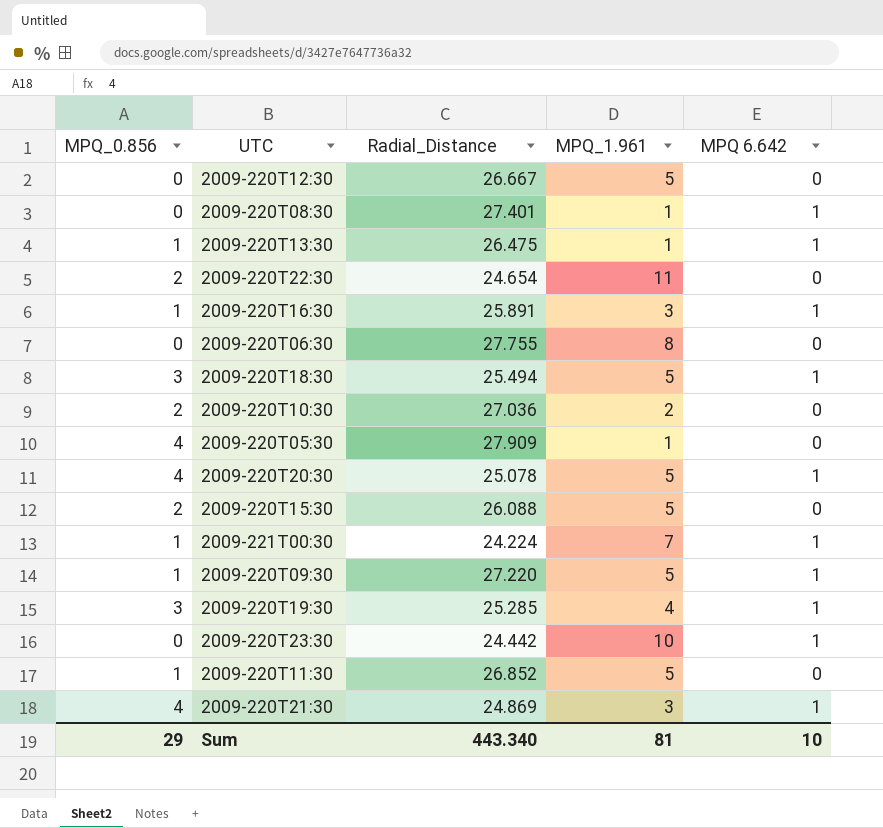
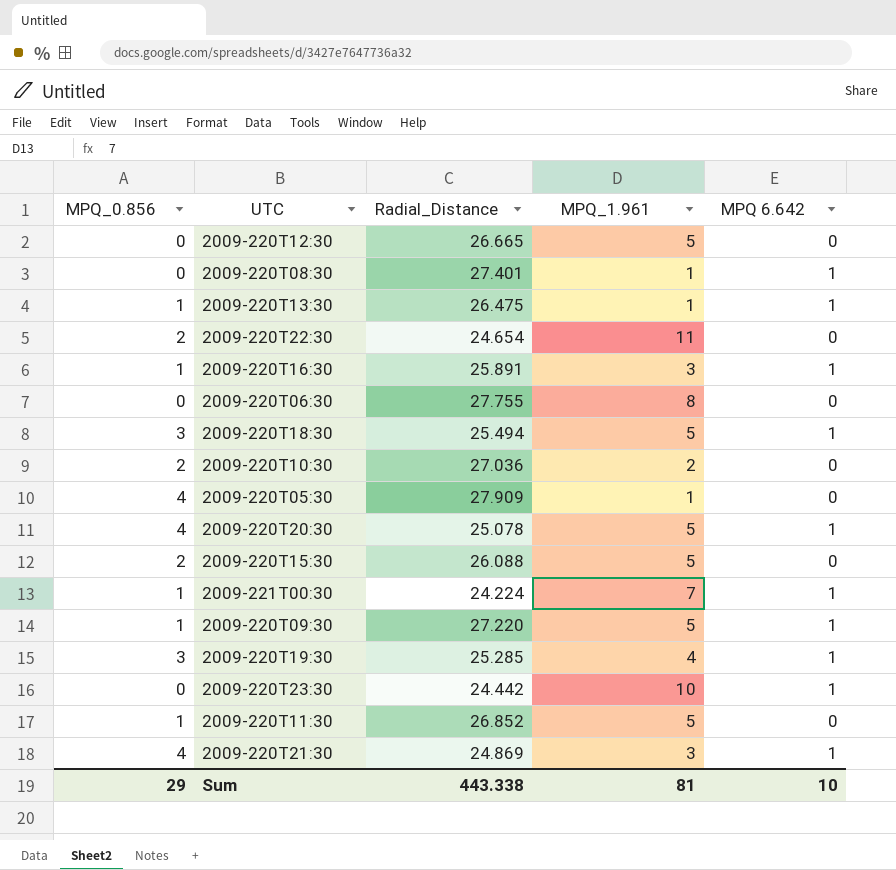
2009-220T12:30 | Radial_Distance: 26.667 -> 26.665
Sum | Radial_Distance: 443.340 -> 443.338

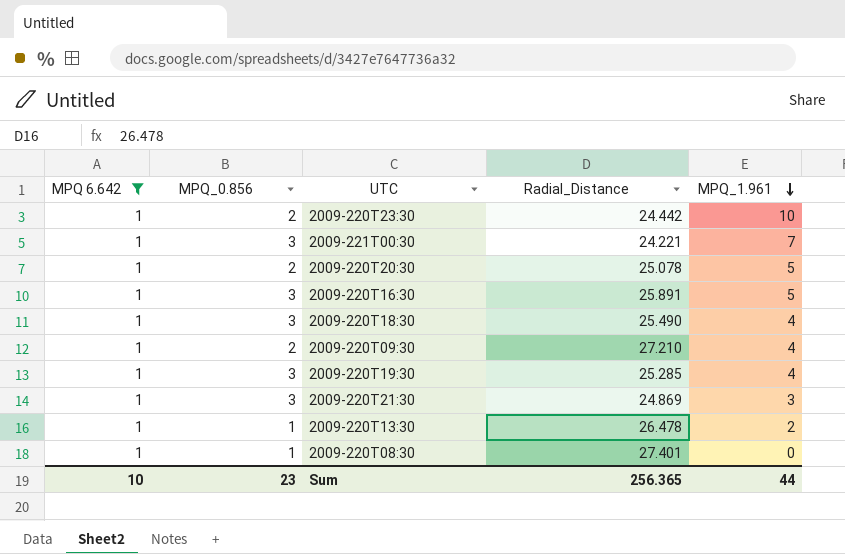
filter: none -> MPQ 6.642 = 1
row order: none -> MPQ_1.961 descending
column MPQ 6.642 | position: 5 -> 1
2009-220T23:30 | MPQ_0.856: 0 -> 2
2009-221T00:30 | MPQ_0.856: 1 -> 3
2009-221T00:30 | Radial_Distance: 24.224 -> 24.221
2009-220T20:30 | MPQ_0.856: 4 -> 2
2009-220T16:30 | MPQ_0.856: 1 -> 3
2009-220T16:30 | MPQ_1.961: 3 -> 5
2009-220T18:30 | Radial_Distance: 25.494 -> 25.490
2009-220T18:30 | MPQ_1.961: 5 -> 4
2009-220T09:30 | MPQ_0.856: 1 -> 2
2009-220T09:30 | Radial_Distance: 27.220 -> 27.210
2009-220T09:30 | MPQ_1.961: 5 -> 4
2009-220T21:30 | MPQ_0.856: 4 -> 3
2009-220T13:30 | Radial_Distance: 26.475 -> 26.478
2009-220T13:30 | MPQ_1.961: 1 -> 2
2009-220T08:30 | MPQ_0.856: 0 -> 1
2009-220T08:30 | MPQ_1.961: 1 -> 0
Sum | MPQ_0.856: 29 -> 23
Sum | Radial_Distance: 443.338 -> 256.365
Sum | MPQ_1.961: 81 -> 44

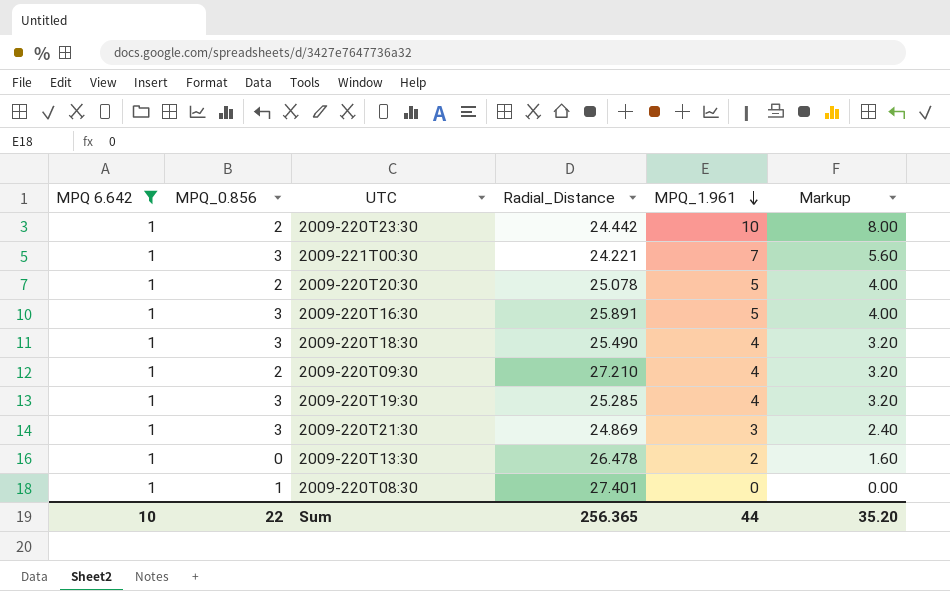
column Markup | formula: none -> [MPQ_1.961] * 0.8
2009-220T13:30 | MPQ_0.856: 1 -> 0
Sum | MPQ_0.856: 23 -> 22

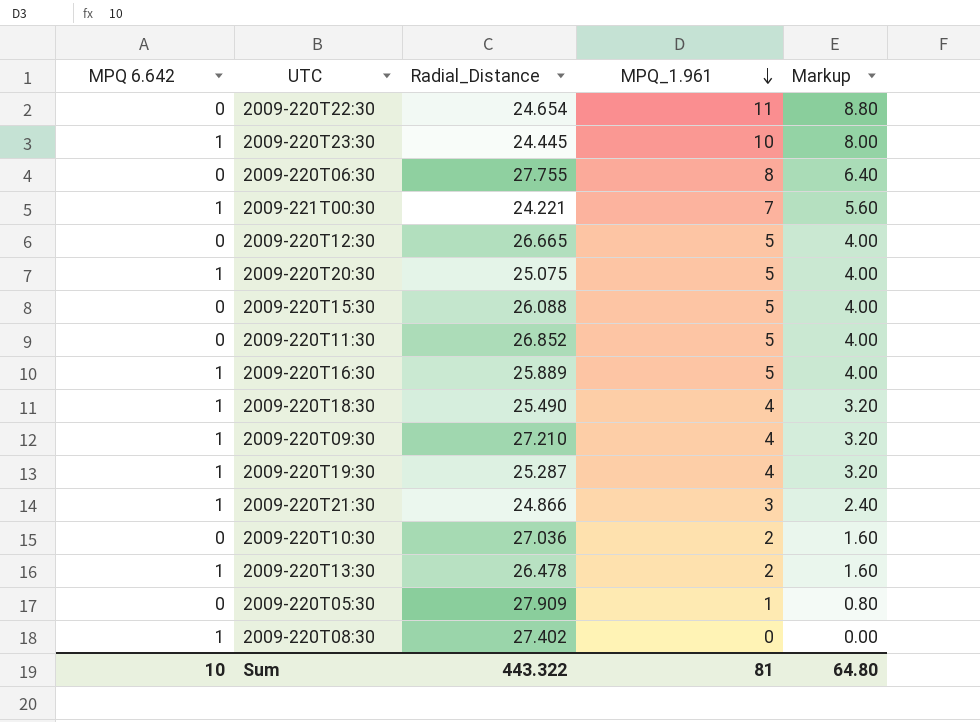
filter: MPQ 6.642 = 1 -> none
column MPQ_0.856 | position: 2 -> none
2009-220T23:30 | Radial_Distance: 24.442 -> 24.445
2009-220T20:30 | Radial_Distance: 25.078 -> 25.075
2009-220T16:30 | Radial_Distance: 25.891 -> 25.889
2009-220T19:30 | Radial_Distance: 25.285 -> 25.287
2009-220T21:30 | Radial_Distance: 24.869 -> 24.866
2009-220T08:30 | Radial_Distance: 27.401 -> 27.402
Sum | Radial_Distance: 256.365 -> 443.322
Sum | MPQ_1.961: 44 -> 81
Sum | Markup: 35.20 -> 64.80

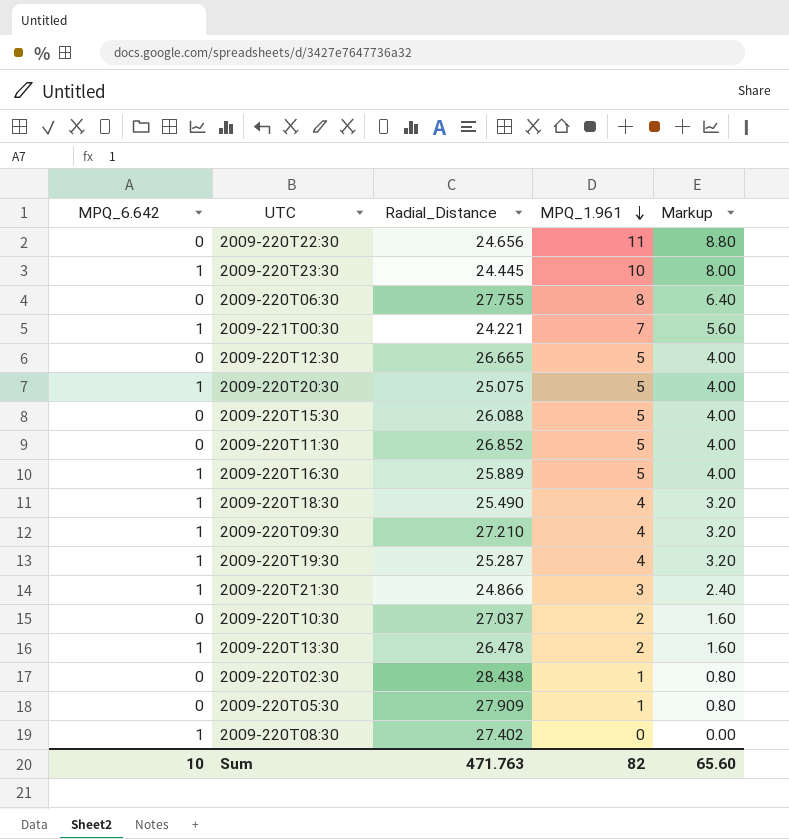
column name: MPQ 6.642 -> MPQ_6.642
2009-220T22:30 | Radial_Distance: 24.654 -> 24.656
2009-220T10:30 | Radial_Distance: 27.036 -> 27.037
row 2009-220T02:30: none -> 0 | 28.438 | 1 | 0.80
Sum | Radial_Distance: 443.322 -> 471.763
Sum | MPQ_1.961: 81 -> 82
Sum | Markup: 64.80 -> 65.60

